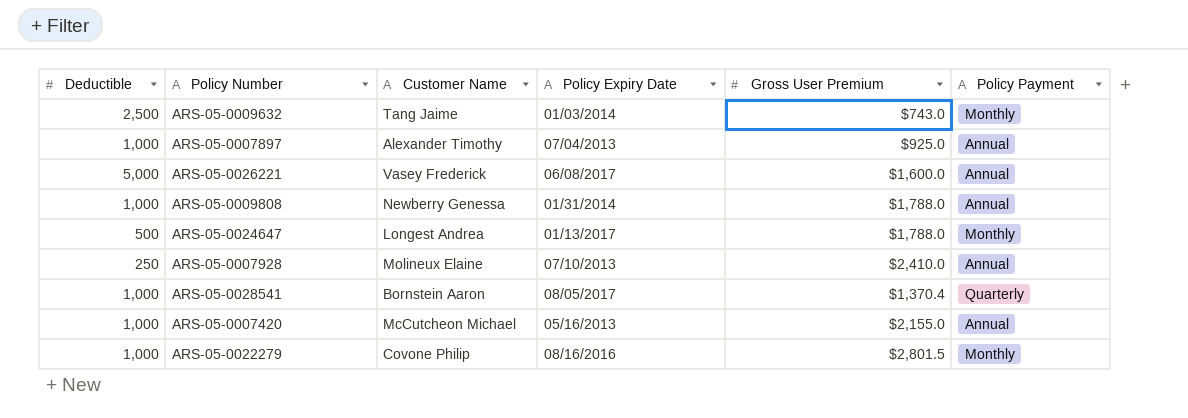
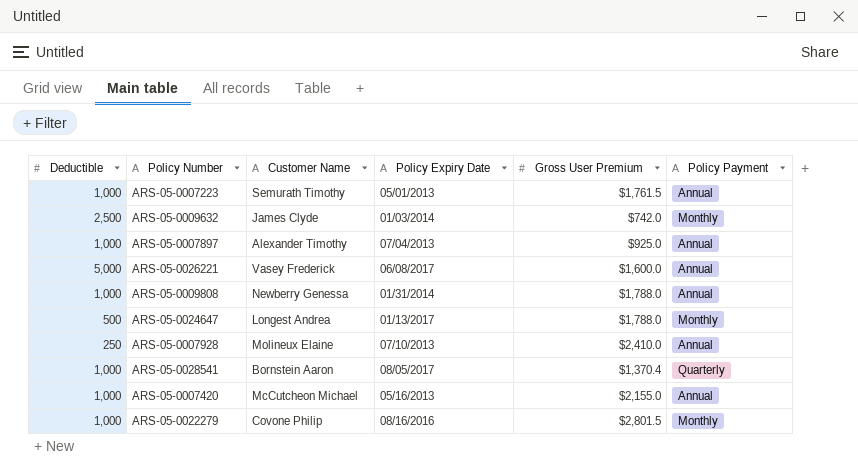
row ARS-05-0007223: none -> 1,000 | Semurath Timothy | 05/01/2013 | $1,761.5 | Annual
ARS-05-0009632 | Customer Name: Tang Jaime -> James Clyde
ARS-05-0009632 | Gross User Premium: $743.0 -> $742.0

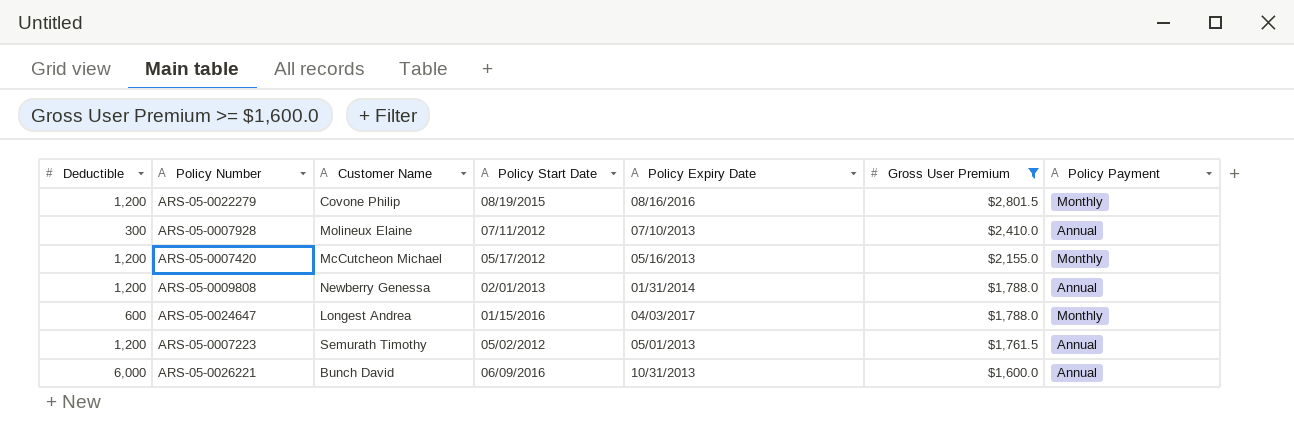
filter: none -> Gross User Premium >= $1,600.0
row order: none -> Gross User Premium descending
column Policy Start Date | position: none -> 4
ARS-05-0022279 | Deductible: 1,000 -> 1,200
ARS-05-0007928 | Deductible: 250 -> 300
ARS-05-0007420 | Deductible: 1,000 -> 1,200
ARS-05-0007420 | Policy Payment: Annual -> Monthly
ARS-05-0009808 | Deductible: 1,000 -> 1,200
ARS-05-0024647 | Deductible: 500 -> 600
ARS-05-0024647 | Policy Expiry Date: 01/13/2017 -> 04/03/2017
ARS-05-0007223 | Deductible: 1,000 -> 1,200
ARS-05-0026221 | Deductible: 5,000 -> 6,000
ARS-05-0026221 | Customer Name: Vasey Frederick -> Bunch David
ARS-05-0026221 | Policy Expiry Date: 06/08/2017 -> 10/31/2013

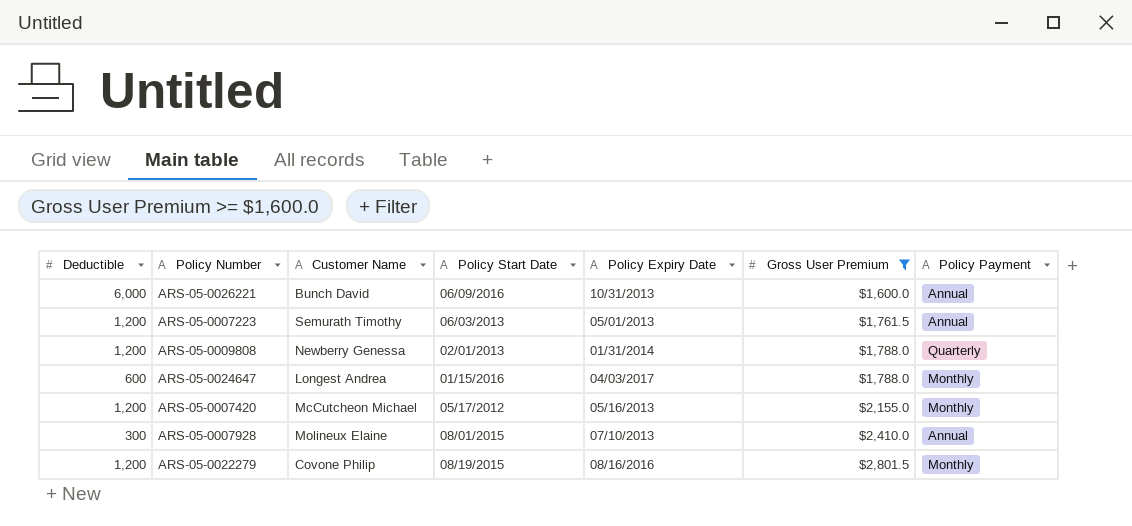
row order: Gross User Premium descending -> Gross User Premium ascending
ARS-05-0007223 | Policy Start Date: 05/02/2012 -> 06/03/2013
ARS-05-0009808 | Policy Payment: Annual -> Quarterly
ARS-05-0007928 | Policy Start Date: 07/11/2012 -> 08/01/2015

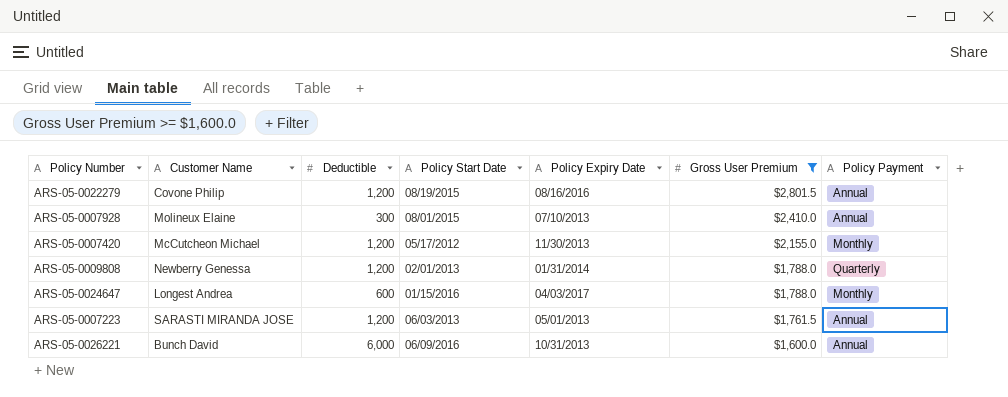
row order: Gross User Premium ascending -> Gross User Premium descending
column Deductible | position: 1 -> 3
ARS-05-0022279 | Policy Payment: Monthly -> Annual
ARS-05-0007420 | Policy Expiry Date: 05/16/2013 -> 11/30/2013
ARS-05-0007223 | Customer Name: Semurath Timothy -> SARASTI MIRANDA JOSE

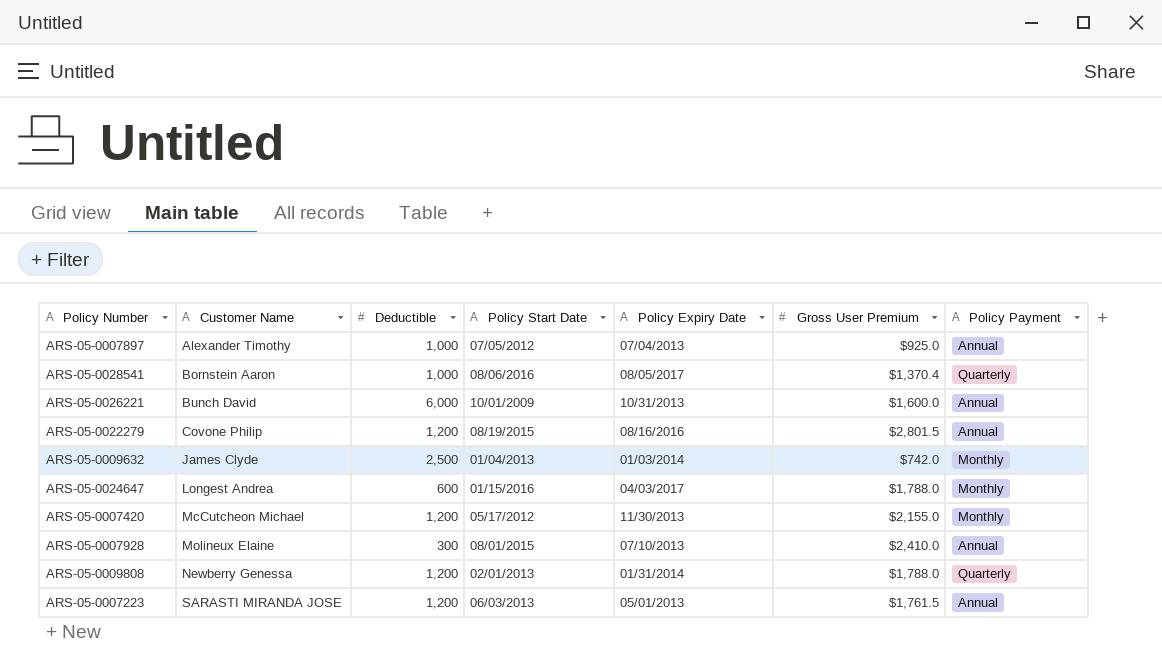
filter: Gross User Premium >= $1,600.0 -> none
row order: Gross User Premium descending -> Customer Name ascending
ARS-05-0026221 | Policy Start Date: 06/09/2016 -> 10/01/2009

